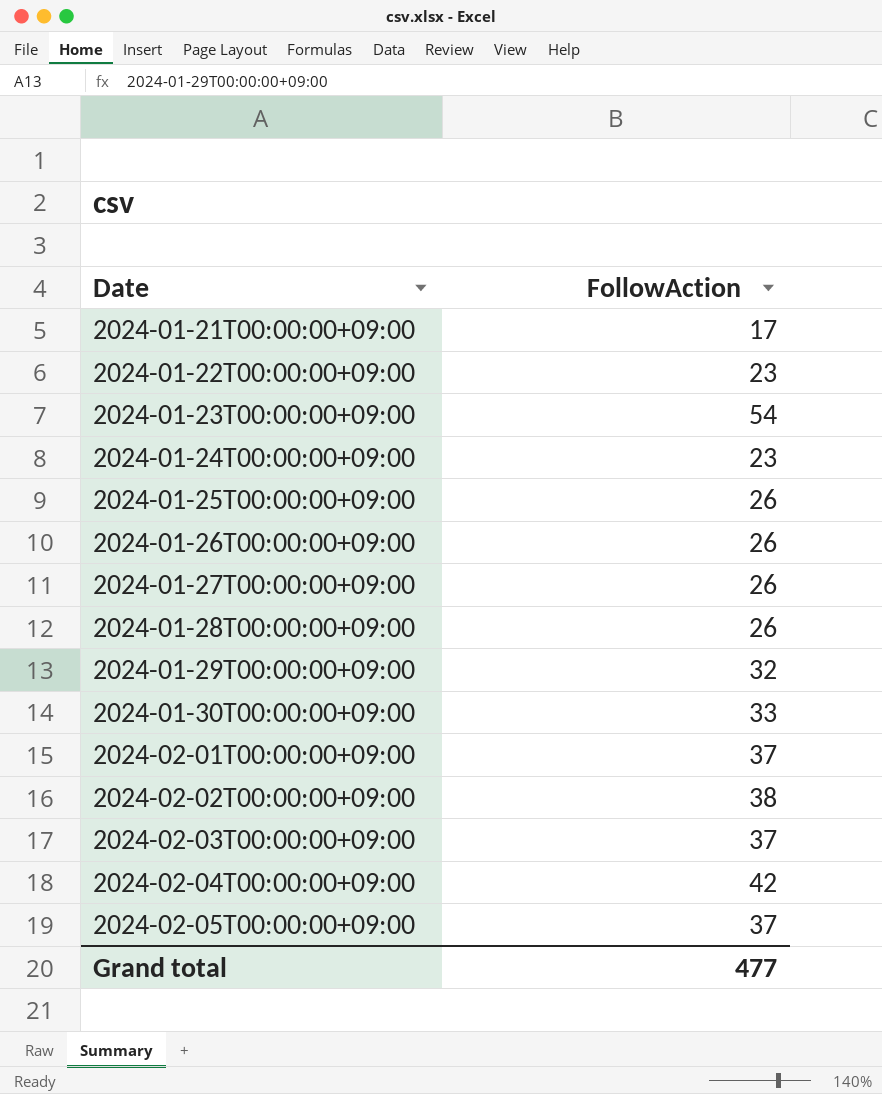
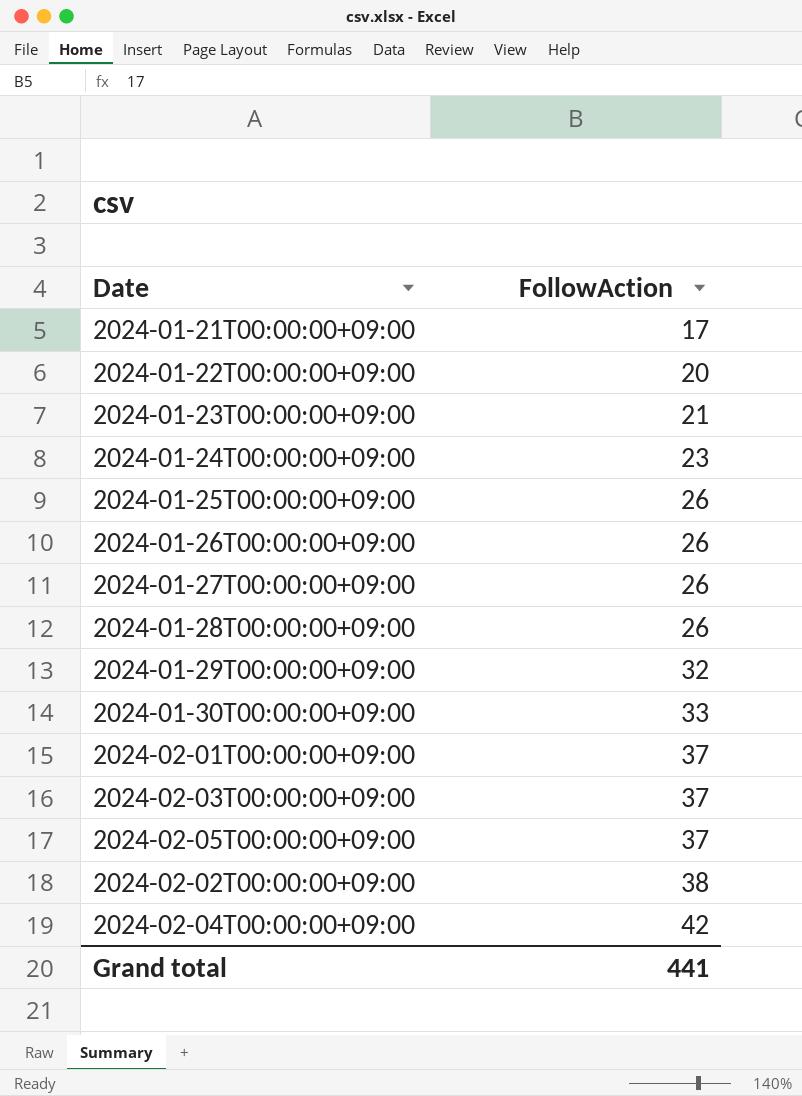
row order: Date ascending -> FollowAction ascending
2024-01-22T00:00:00+09:00 | FollowAction: 23 -> 20
2024-01-23T00:00:00+09:00 | FollowAction: 54 -> 21
Grand total | FollowAction: 477 -> 441

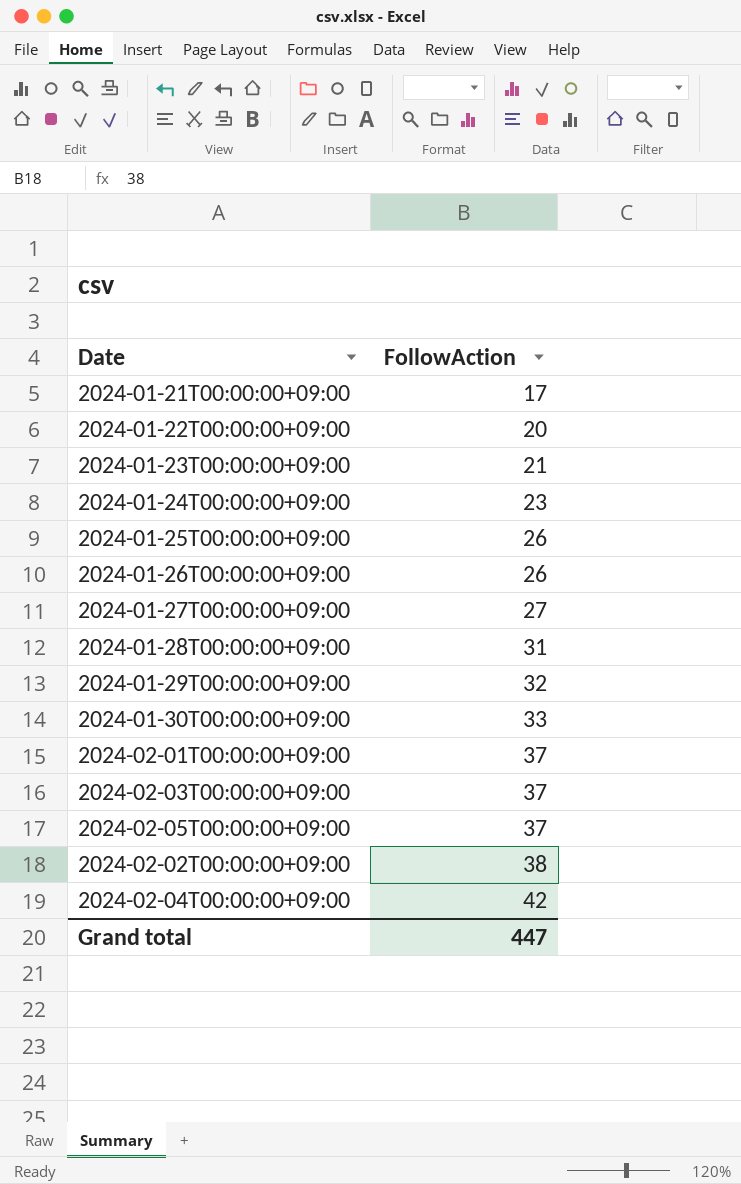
2024-01-27T00:00:00+09:00 | FollowAction: 26 -> 27
2024-01-28T00:00:00+09:00 | FollowAction: 26 -> 31
Grand total | FollowAction: 441 -> 447

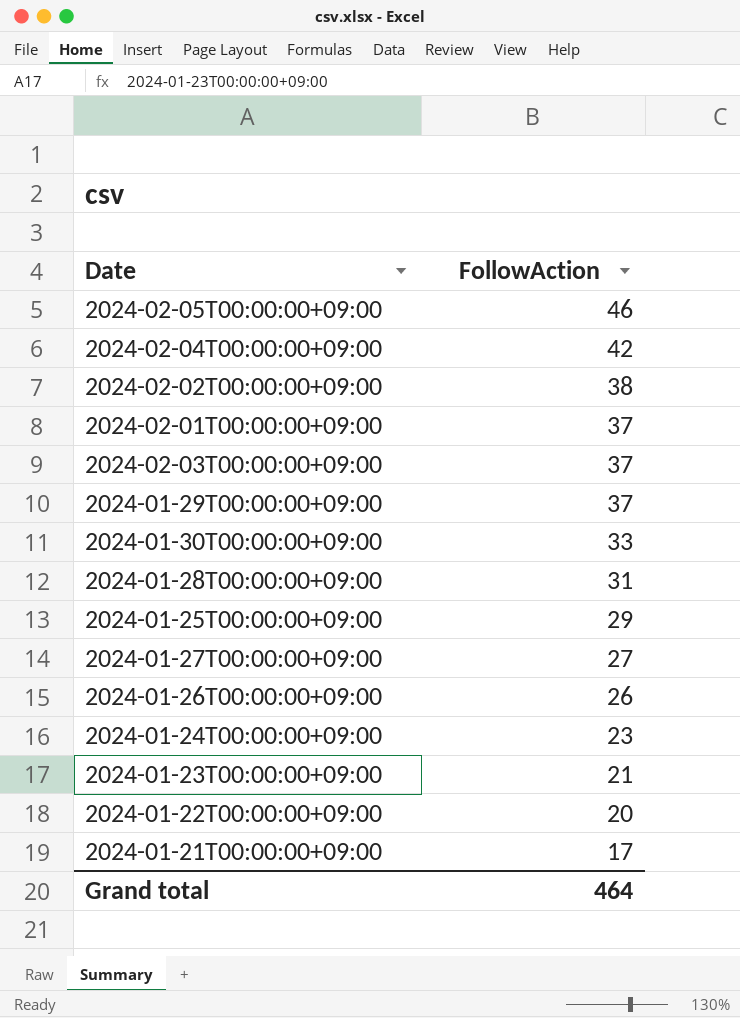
row order: FollowAction ascending -> FollowAction descending
2024-02-05T00:00:00+09:00 | FollowAction: 37 -> 46
2024-01-29T00:00:00+09:00 | FollowAction: 32 -> 37
2024-01-25T00:00:00+09:00 | FollowAction: 26 -> 29
Grand total | FollowAction: 447 -> 464

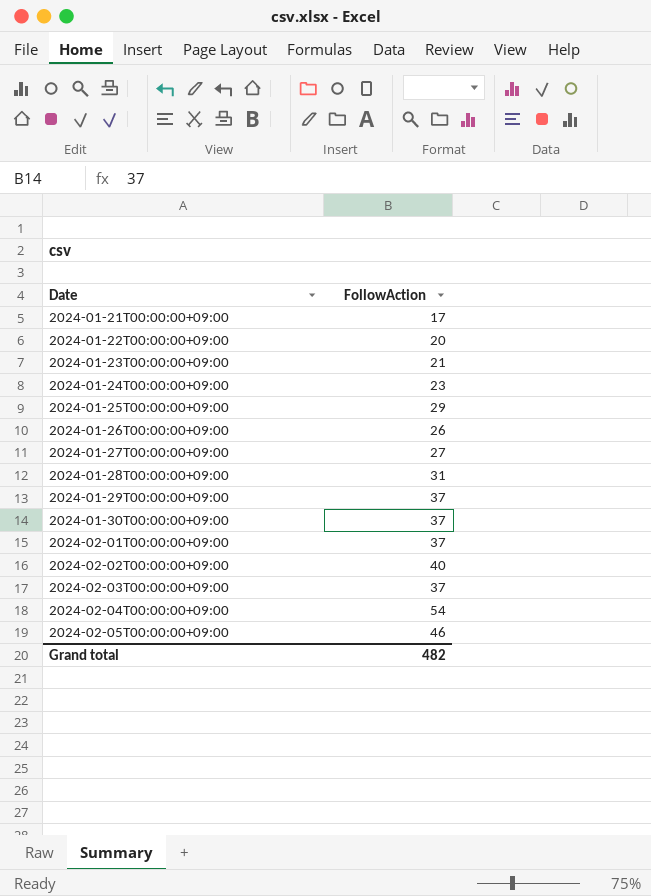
row order: FollowAction descending -> Date ascending
2024-01-30T00:00:00+09:00 | FollowAction: 33 -> 37
2024-02-02T00:00:00+09:00 | FollowAction: 38 -> 40
2024-02-04T00:00:00+09:00 | FollowAction: 42 -> 54
Grand total | FollowAction: 464 -> 482

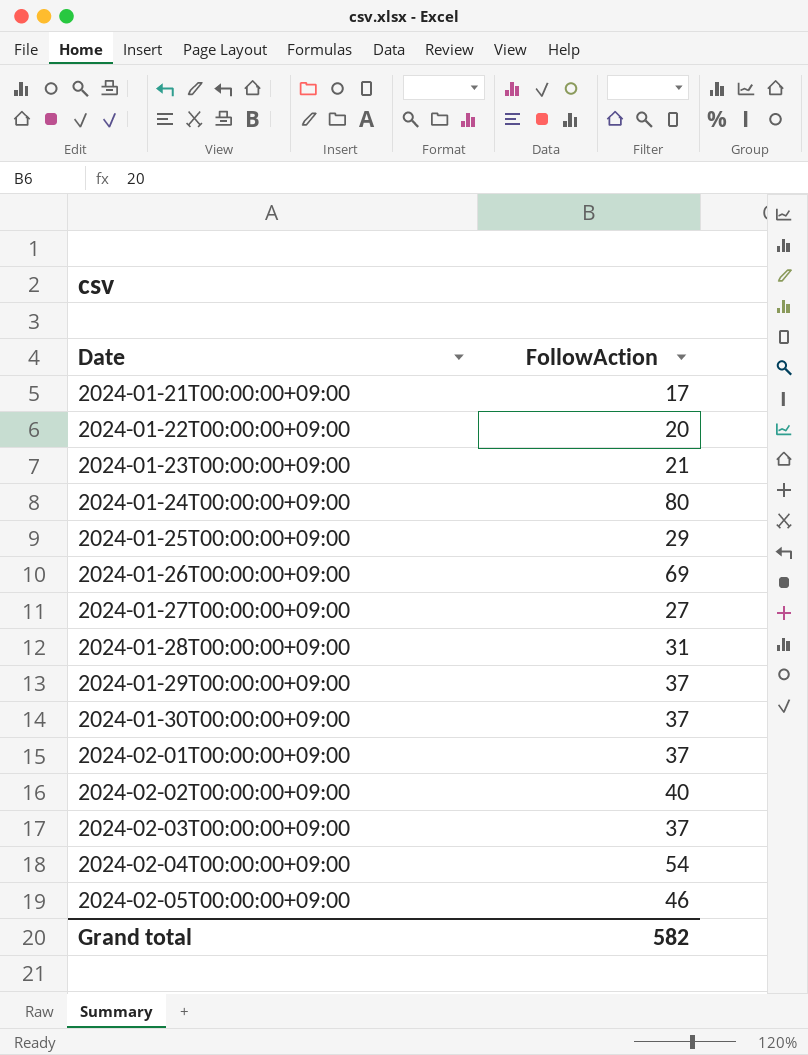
2024-01-24T00:00:00+09:00 | FollowAction: 23 -> 80
2024-01-26T00:00:00+09:00 | FollowAction: 26 -> 69
Grand total | FollowAction: 482 -> 582

